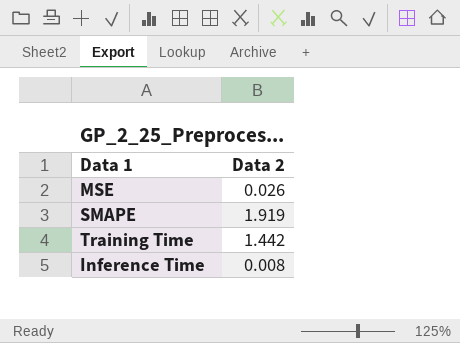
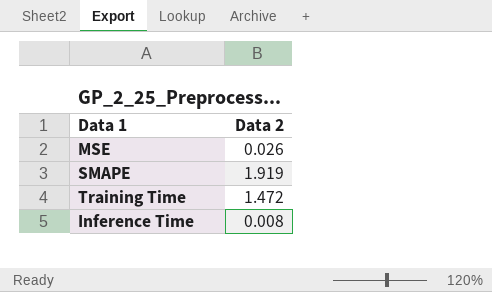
Training Time | Data 2: 1.442 -> 1.472

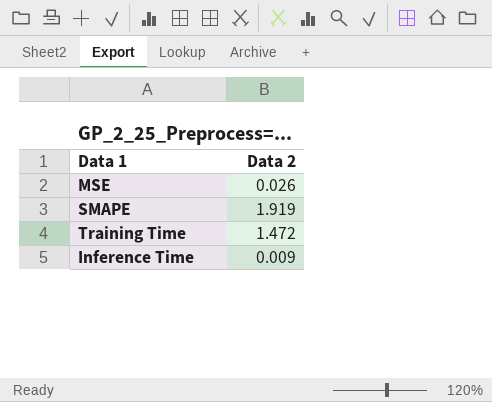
Inference Time | Data 2: 0.008 -> 0.009

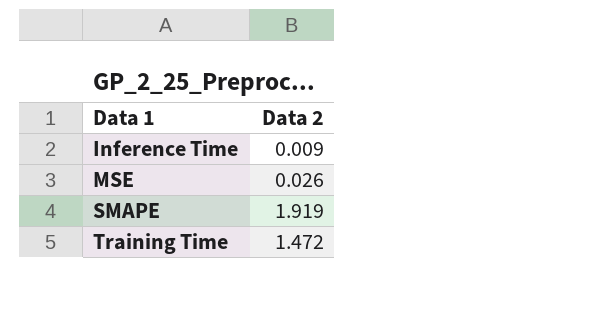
row order: none -> Data 1 ascending

